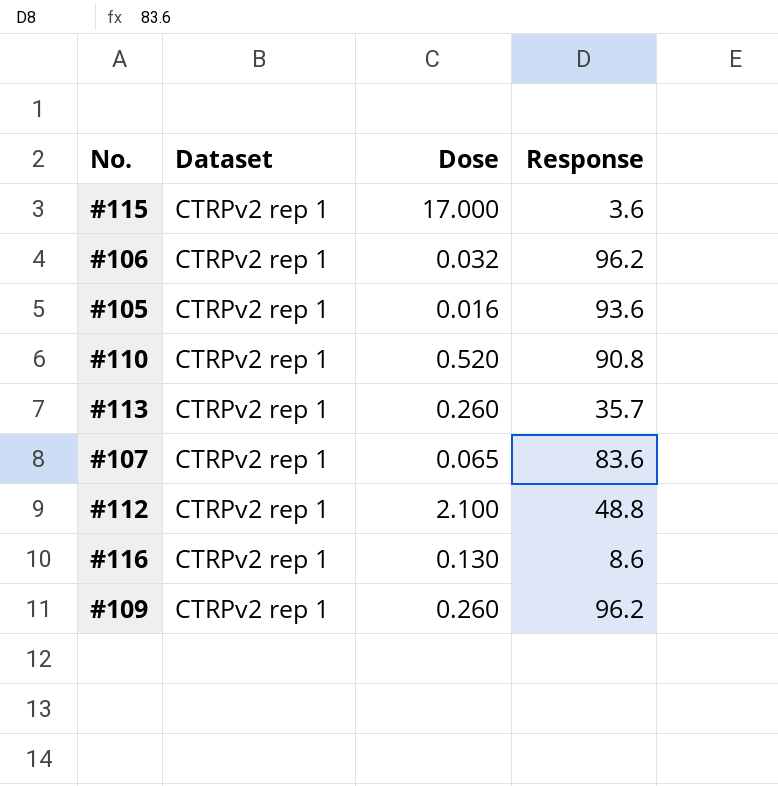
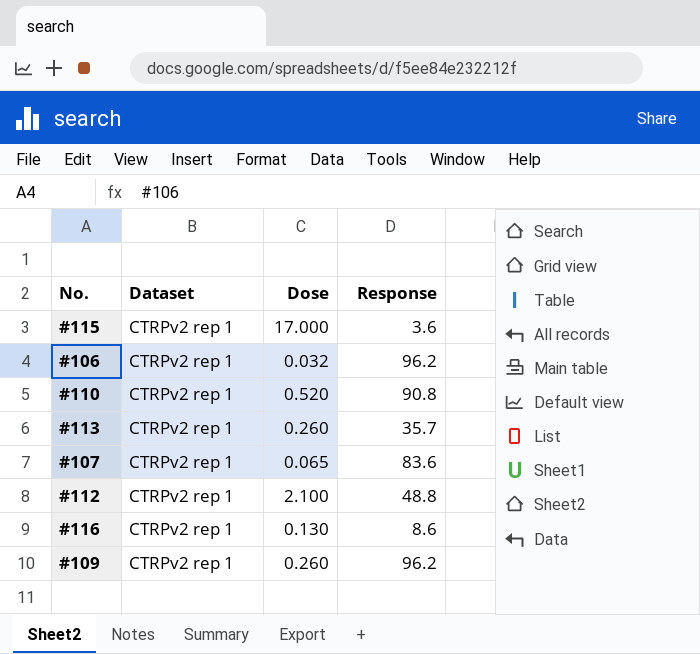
row #105: CTRPv2 rep 1 | 0.016 | 93.6 -> none

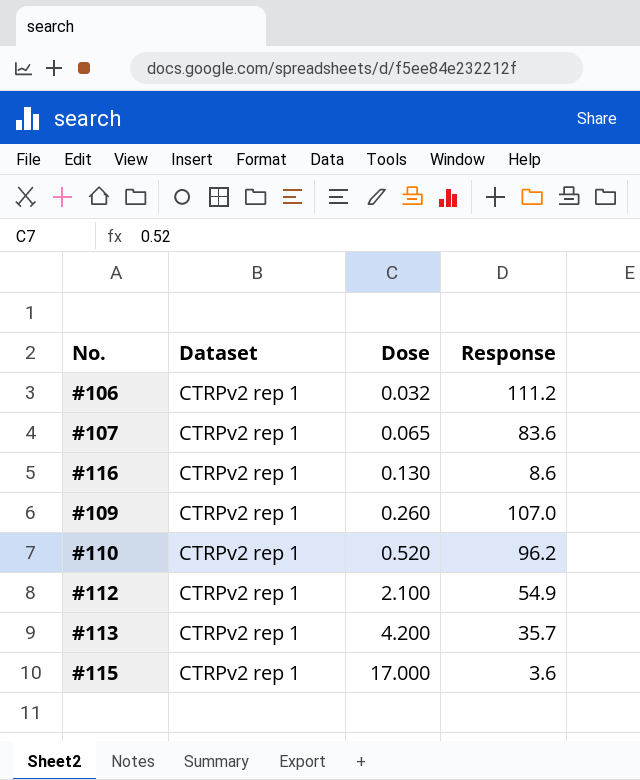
row order: none -> Dose ascending
#106 | Response: 96.2 -> 111.2
#109 | Response: 96.2 -> 107.0
#110 | Response: 90.8 -> 96.2
#112 | Response: 48.8 -> 54.9
#113 | Dose: 0.260 -> 4.200

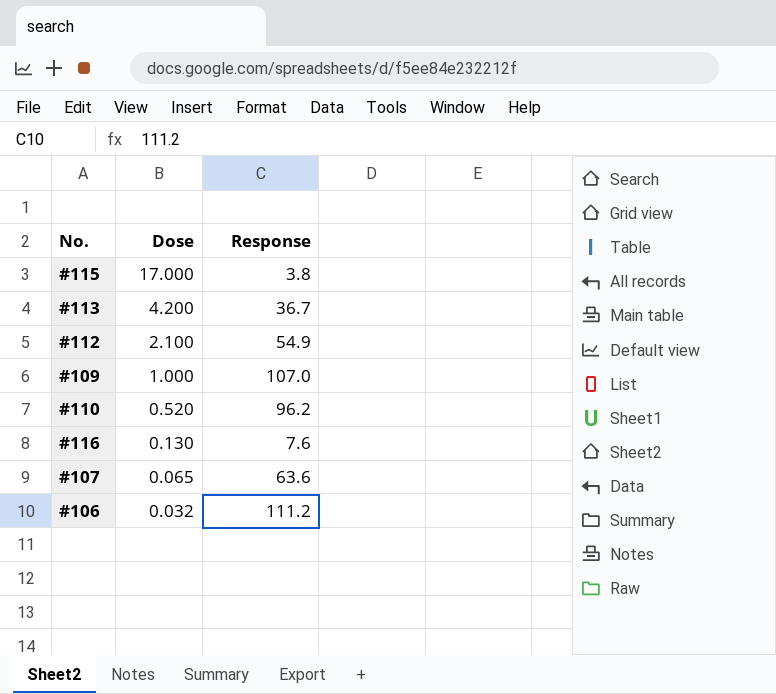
row order: Dose ascending -> Dose descending
column Dataset | position: 2 -> none
#115 | Response: 3.6 -> 3.8
#113 | Response: 35.7 -> 36.7
#109 | Dose: 0.260 -> 1.000
#116 | Response: 8.6 -> 7.6
#107 | Response: 83.6 -> 63.6

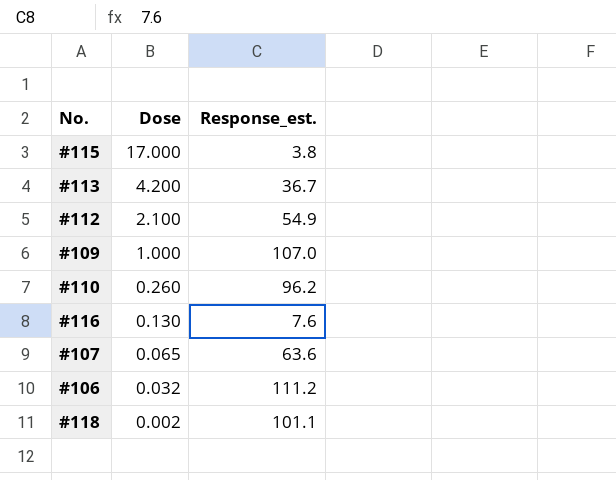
column name: Response -> Response_est.
#110 | Dose: 0.520 -> 0.260
row #118: none -> 0.002 | 101.1

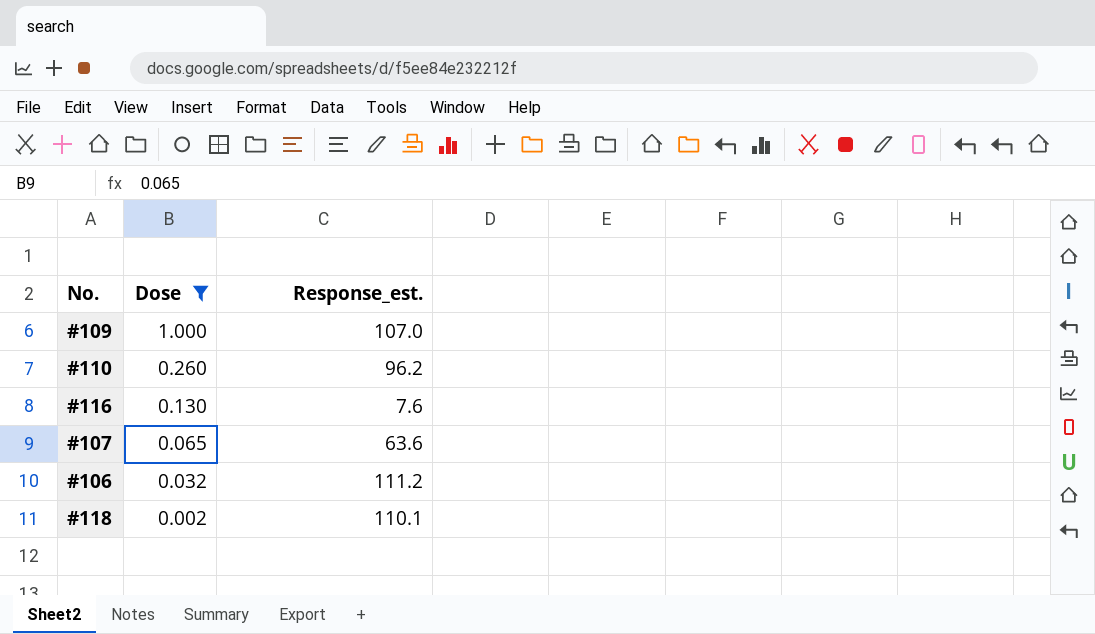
filter: none -> Dose <= 1.000
#118 | Response_est.: 101.1 -> 110.1

